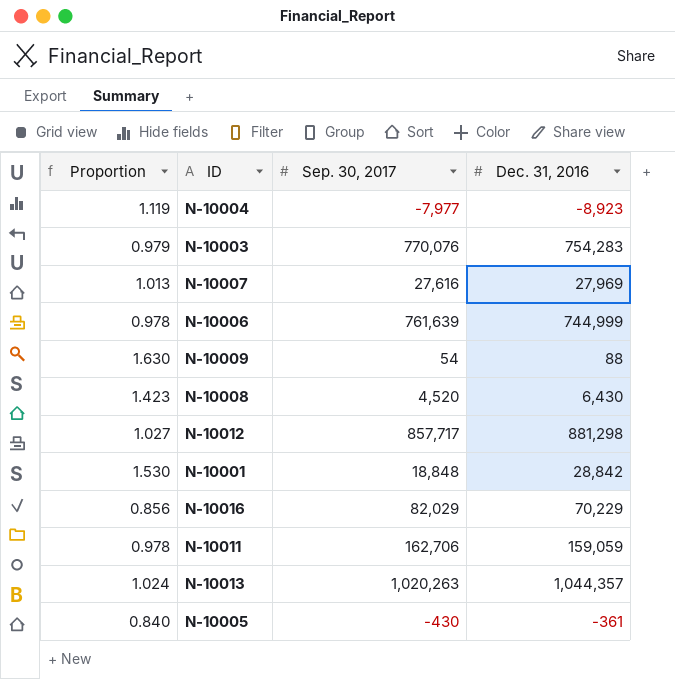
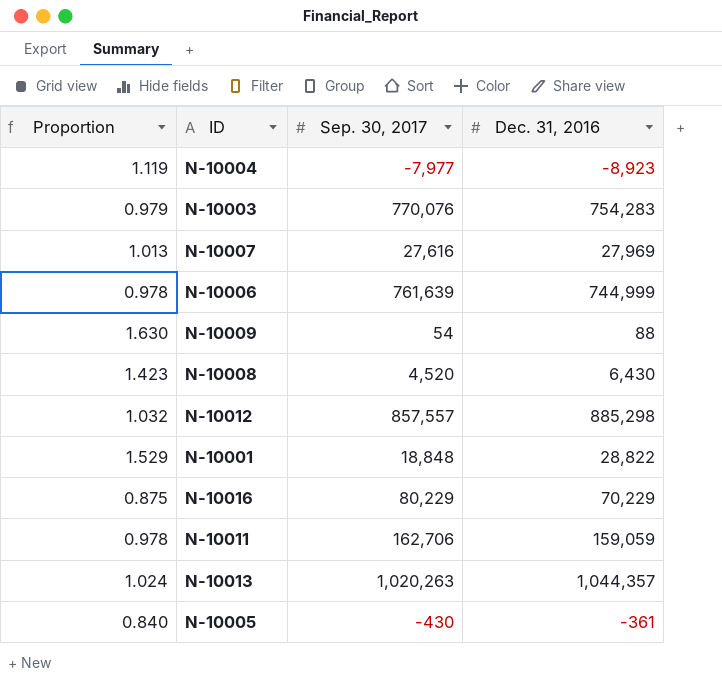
N-10012 | Proportion: 1.027 -> 1.032
N-10012 | Sep. 30, 2017: 857,717 -> 857,557
N-10012 | Dec. 31, 2016: 881,298 -> 885,298
N-10001 | Proportion: 1.530 -> 1.529
N-10001 | Dec. 31, 2016: 28,842 -> 28,822
N-10016 | Proportion: 0.856 -> 0.875
N-10016 | Sep. 30, 2017: 82,029 -> 80,229

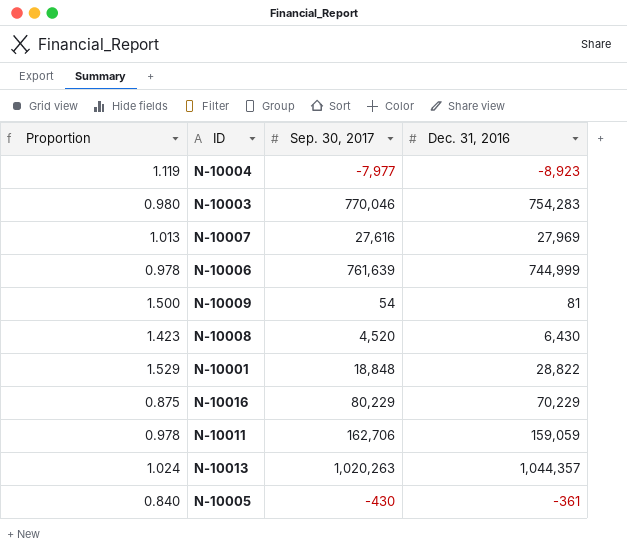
row N-10012: 1.032 | 857,557 | 885,298 -> none
N-10003 | Proportion: 0.979 -> 0.980
N-10003 | Sep. 30, 2017: 770,076 -> 770,046
N-10009 | Proportion: 1.630 -> 1.500
N-10009 | Dec. 31, 2016: 88 -> 81

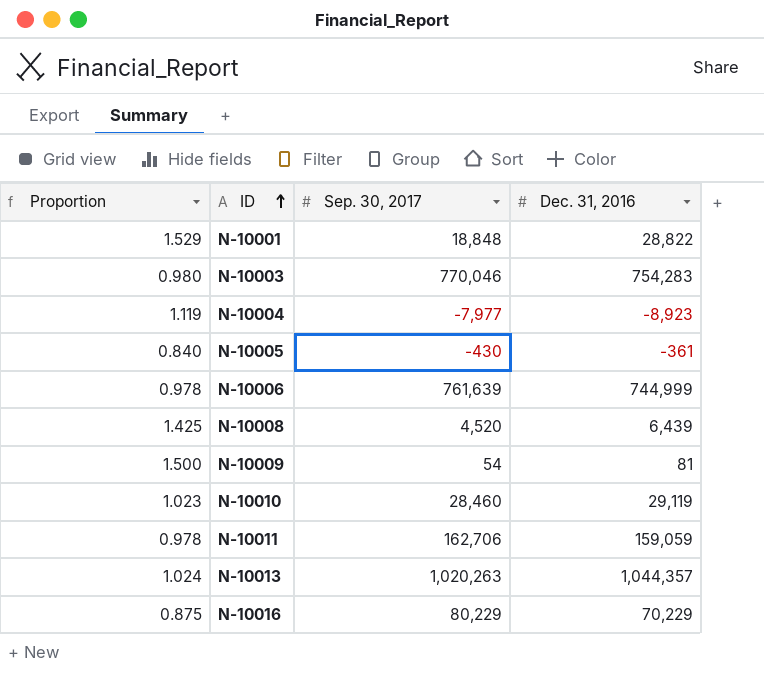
row order: none -> ID ascending
row N-10007: 1.013 | 27,616 | 27,969 -> none
N-10008 | Proportion: 1.423 -> 1.425
N-10008 | Dec. 31, 2016: 6,430 -> 6,439
row N-10010: none -> 1.023 | 28,460 | 29,119

